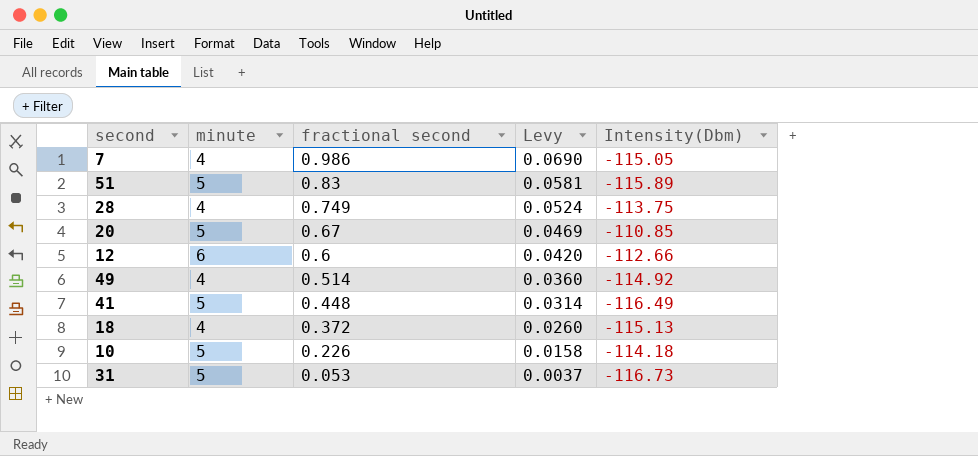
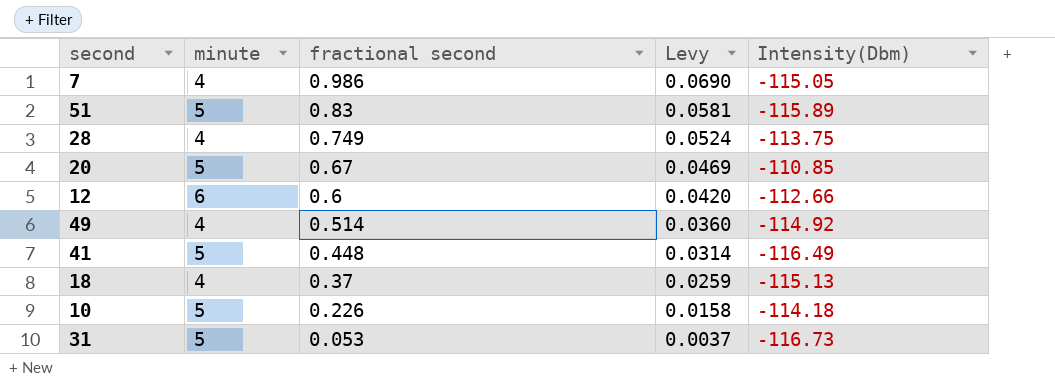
18 | fractional second: 0.372 -> 0.37
18 | Levy: 0.0260 -> 0.0259

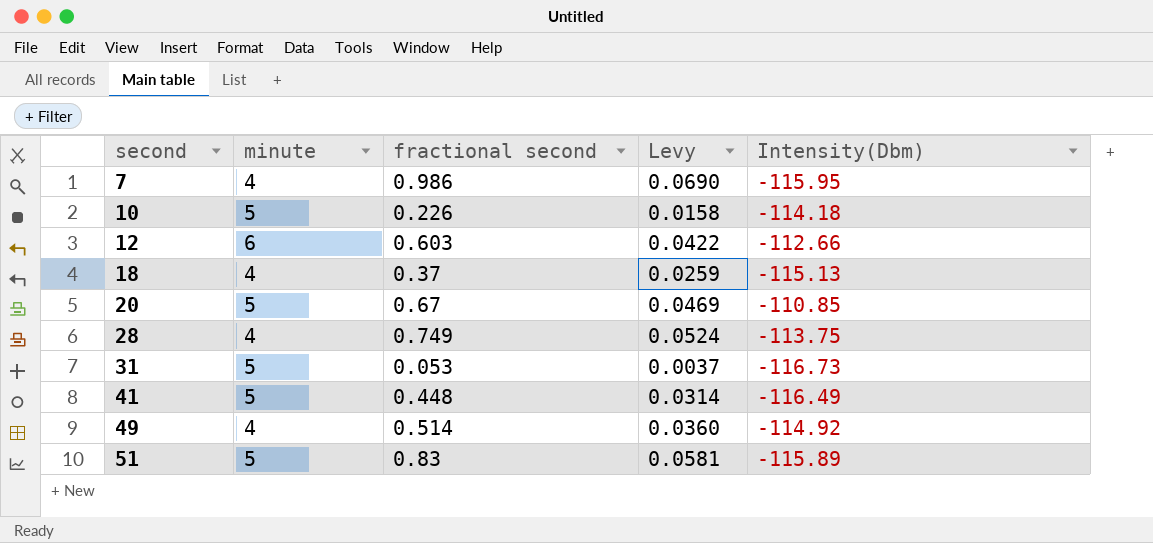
row order: fractional second descending -> second ascending
7 | Intensity(Dbm): -115.05 -> -115.95
12 | fractional second: 0.6 -> 0.603
12 | Levy: 0.0420 -> 0.0422

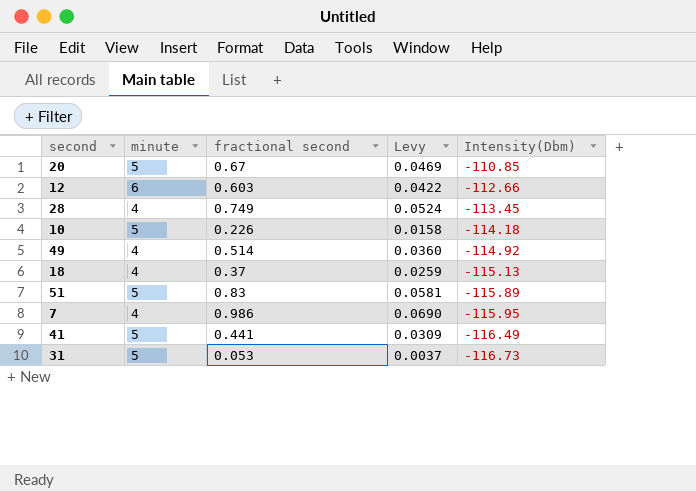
row order: second ascending -> Intensity(Dbm) descending
28 | Intensity(Dbm): -113.75 -> -113.45
41 | fractional second: 0.448 -> 0.441
41 | Levy: 0.0314 -> 0.0309

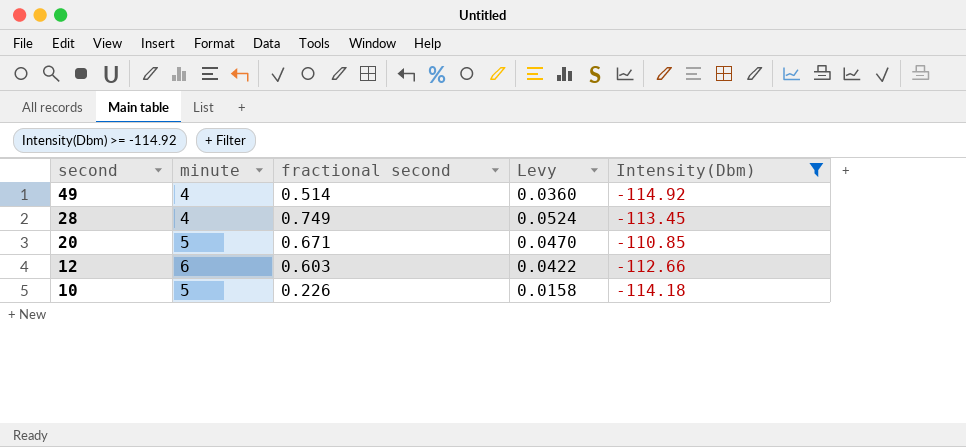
filter: none -> Intensity(Dbm) >= -114.92
row order: Intensity(Dbm) descending -> second descending
20 | fractional second: 0.67 -> 0.671
20 | Levy: 0.0469 -> 0.0470

